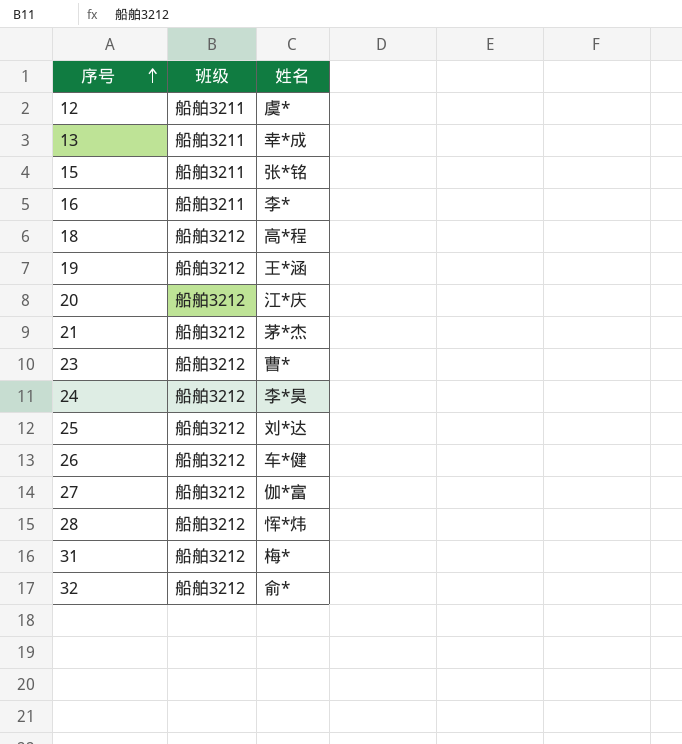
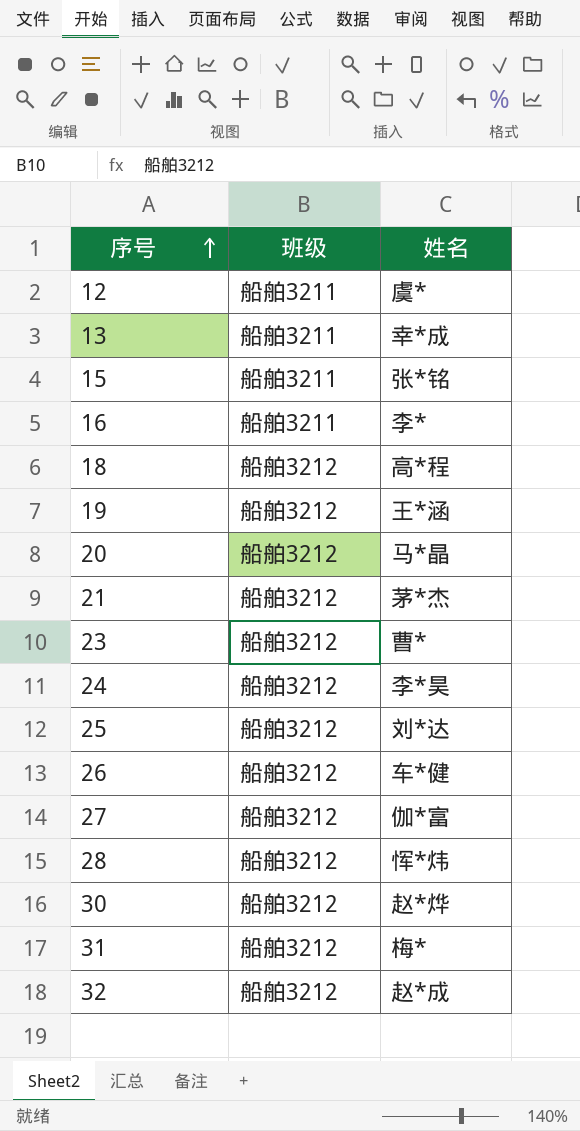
20 | 姓名: 江*庆 -> 马*晶
row 30: none -> 船舶3212 | 赵*烨
32 | 姓名: 俞* -> 赵*成

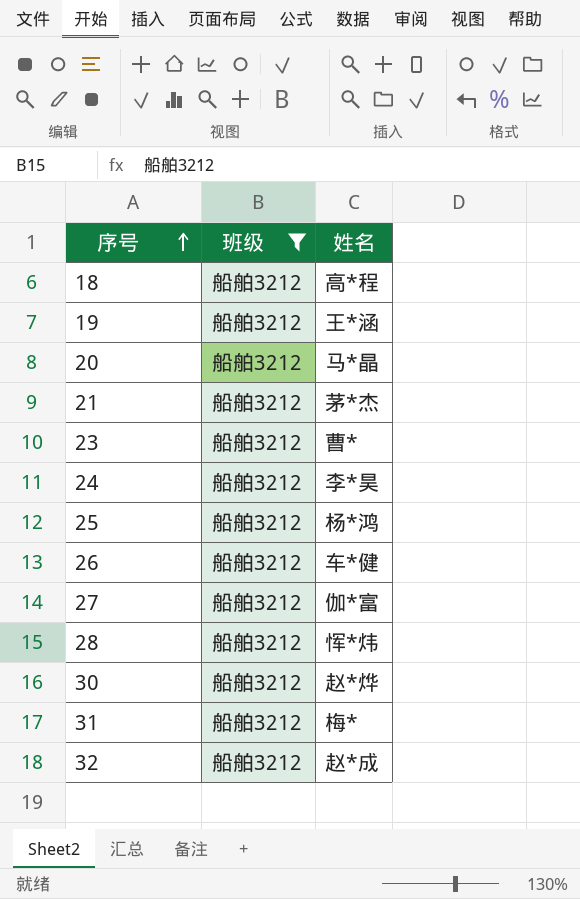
filter: none -> 班级 = 船舶3212
25 | 姓名: 刘*达 -> 杨*鸿

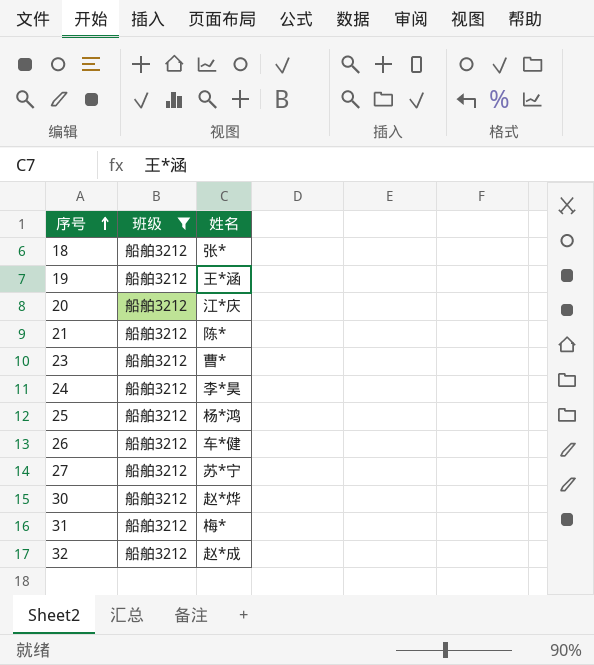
row 28: 船舶3212 | 恽*炜 -> none
18 | 姓名: 高*程 -> 张*
20 | 姓名: 马*晶 -> 江*庆
21 | 姓名: 茅*杰 -> 陈*
27 | 姓名: 伽*富 -> 苏*宁

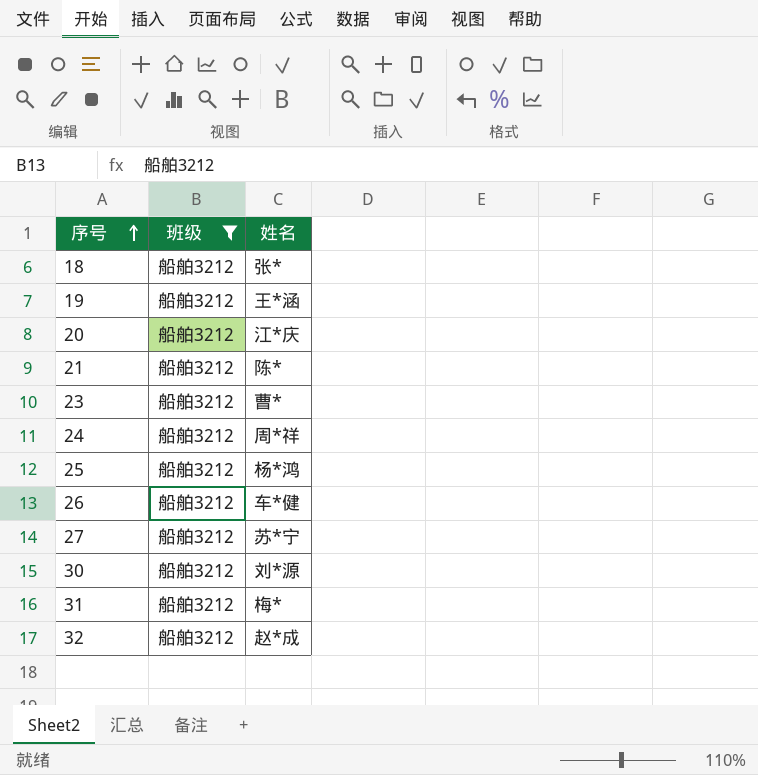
24 | 姓名: 李*昊 -> 周*祥
30 | 姓名: 赵*烨 -> 刘*源

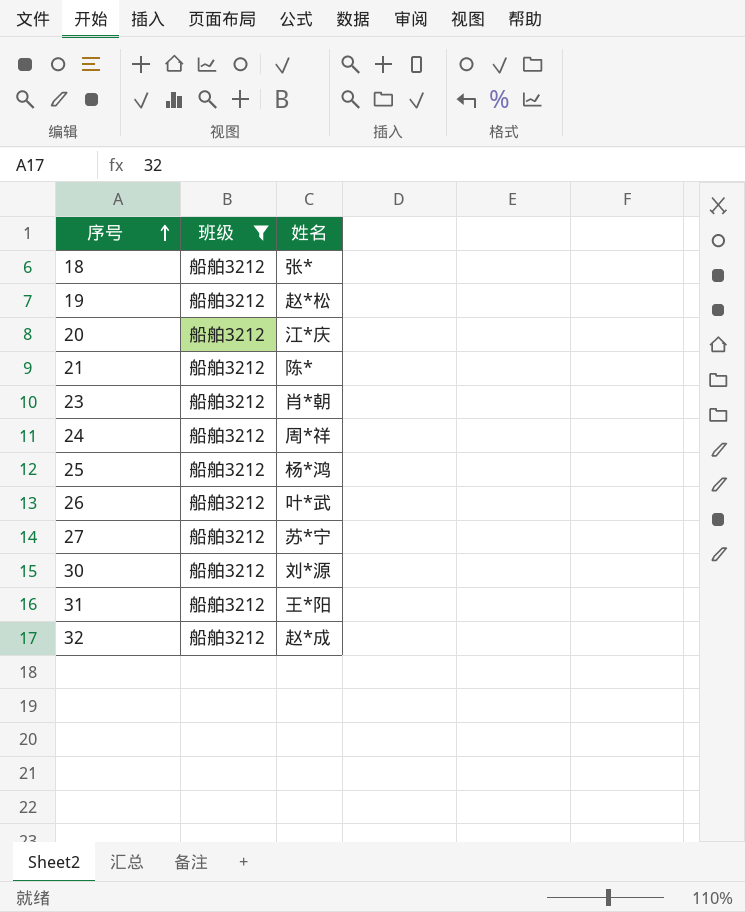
19 | 姓名: 王*涵 -> 赵*松
23 | 姓名: 曹* -> 肖*朝
26 | 姓名: 车*健 -> 叶*武
31 | 姓名: 梅* -> 王*阳

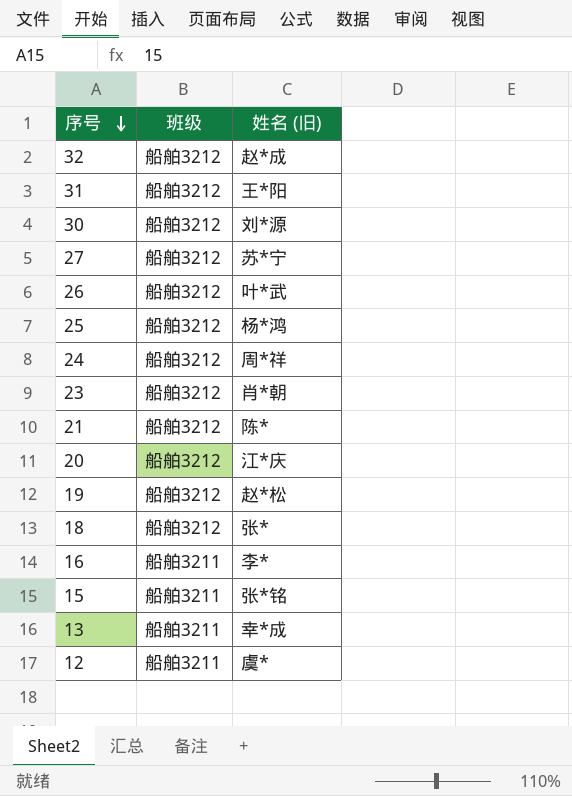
filter: 班级 = 船舶3212 -> none
row order: 序号 ascending -> 序号 descending
column name: 姓名 -> 姓名 (旧)

